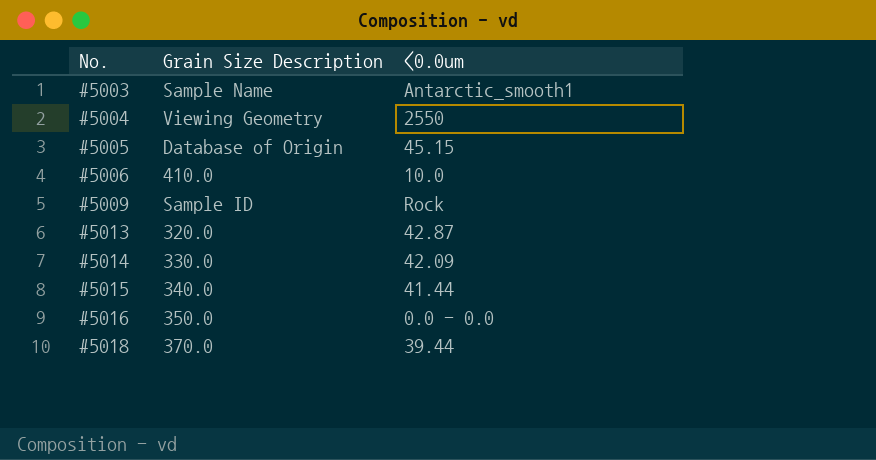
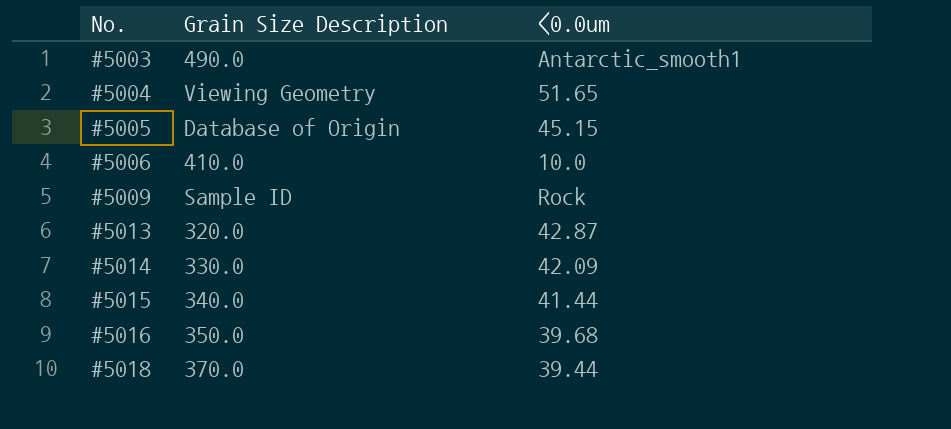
#5003 | Grain Size Description: Sample Name -> 490.0
#5004 | <0.0um: 2550 -> 51.65
#5016 | <0.0um: 0.0 - 0.0 -> 39.68

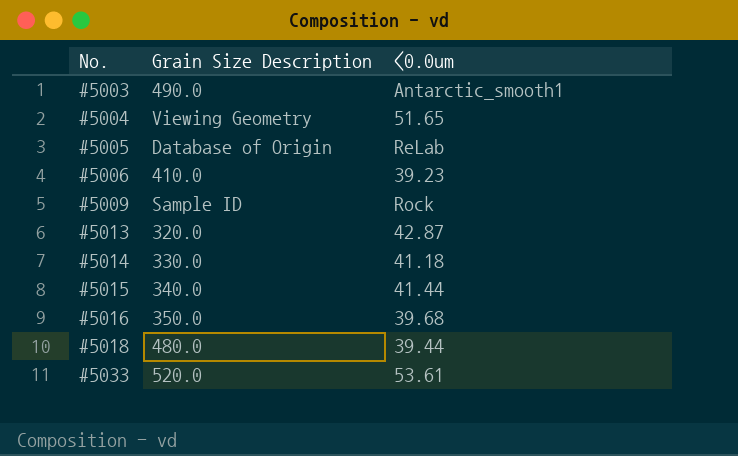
#5005 | <0.0um: 45.15 -> ReLab
#5006 | <0.0um: 10.0 -> 39.23
#5014 | <0.0um: 42.09 -> 41.18
#5018 | Grain Size Description: 370.0 -> 480.0
row #5033: none -> 520.0 | 53.61

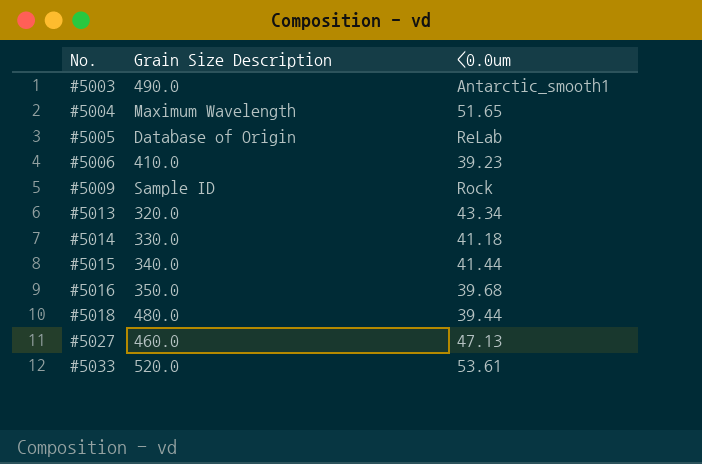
#5004 | Grain Size Description: Viewing Geometry -> Maximum Wavelength
#5013 | <0.0um: 42.87 -> 43.34
row #5027: none -> 460.0 | 47.13

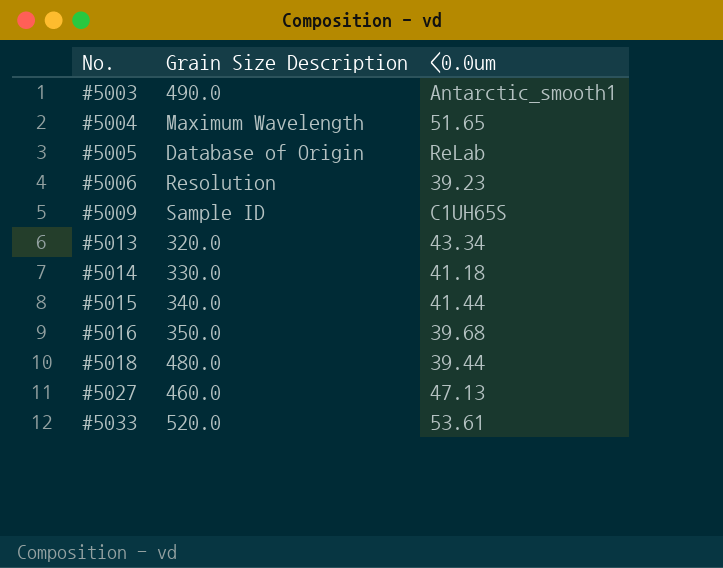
#5006 | Grain Size Description: 410.0 -> Resolution
#5009 | <0.0um: Rock -> C1UH65S

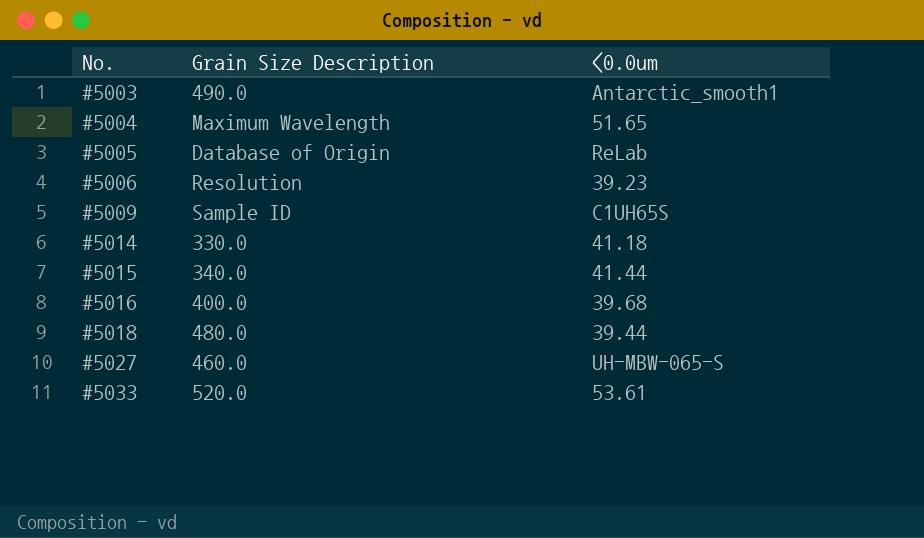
row #5013: 320.0 | 43.34 -> none
#5016 | Grain Size Description: 350.0 -> 400.0
#5027 | <0.0um: 47.13 -> UH-MBW-065-S

